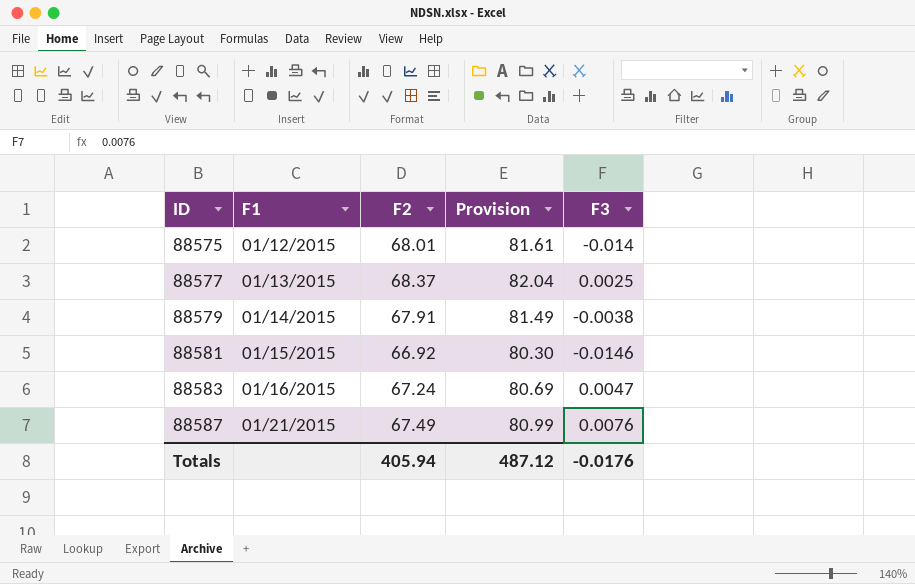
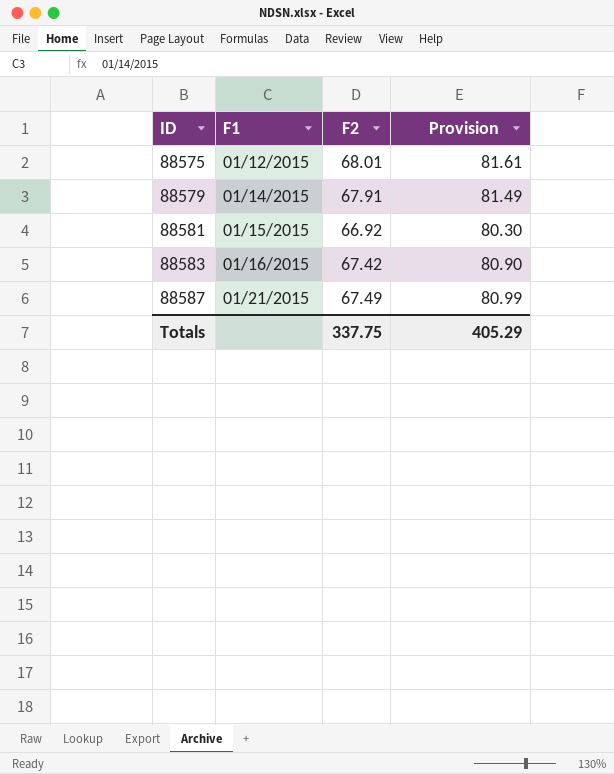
column F3 | position: 5 -> none
row 88577: 01/13/2015 | 68.37 | 82.04 | 0.0025 -> none
88583 | F2: 67.24 -> 67.42
88583 | Provision: 80.69 -> 80.90
Totals | F2: 405.94 -> 337.75
Totals | Provision: 487.12 -> 405.29

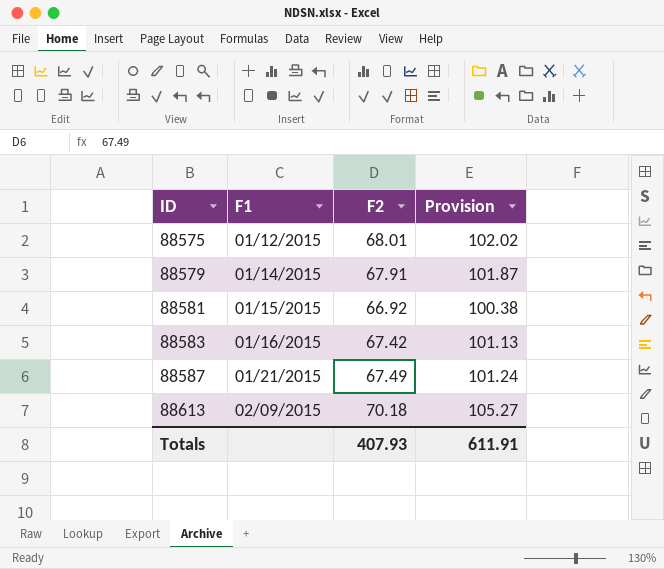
column Provision | formula: [F2] * 1.2 -> [F2] * 1.5
row 88613: none -> 02/09/2015 | 70.18 | 105.27
Totals | F2: 337.75 -> 407.93
Totals | Provision: 405.29 -> 611.91

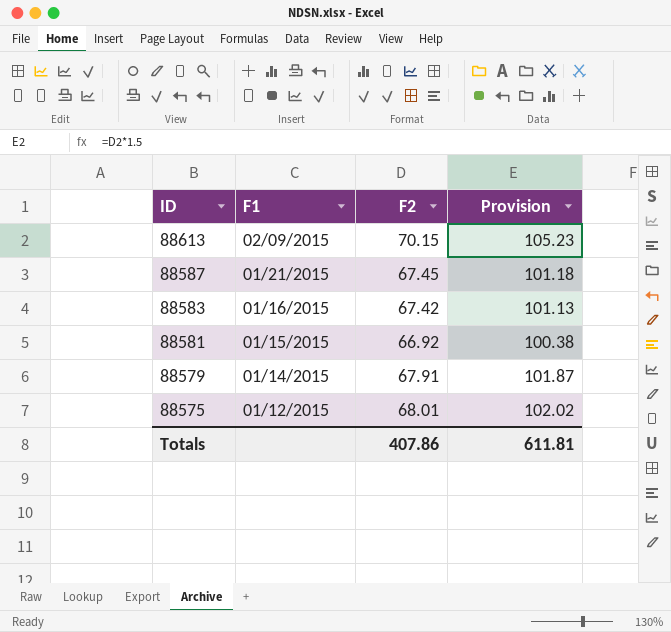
row order: ID ascending -> ID descending
88613 | F2: 70.18 -> 70.15
88613 | Provision: 105.27 -> 105.23
88587 | F2: 67.49 -> 67.45
88587 | Provision: 101.24 -> 101.18
Totals | F2: 407.93 -> 407.86
Totals | Provision: 611.91 -> 611.81

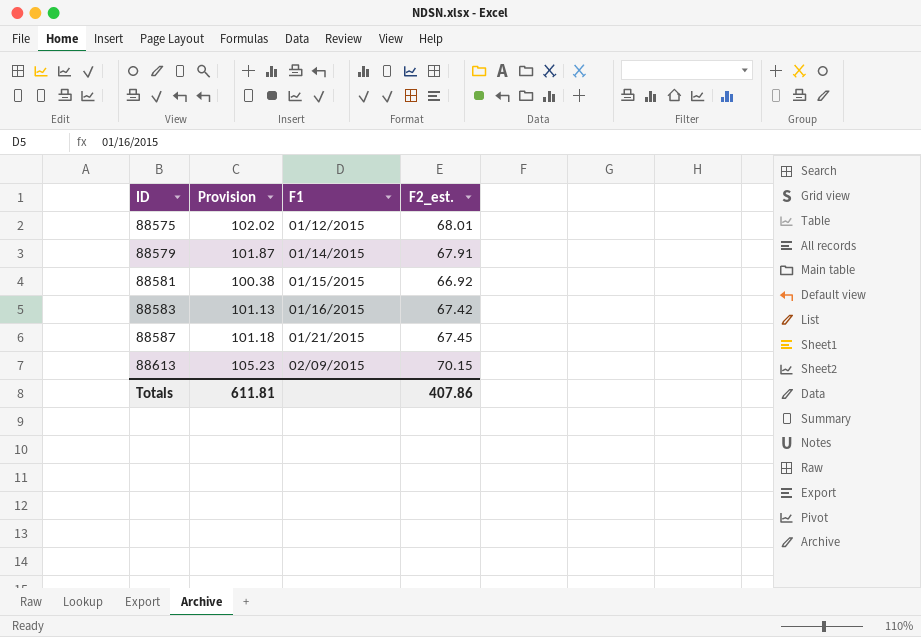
row order: ID descending -> ID ascending
column Provision | position: 4 -> 2
column name: F2 -> F2_est.

